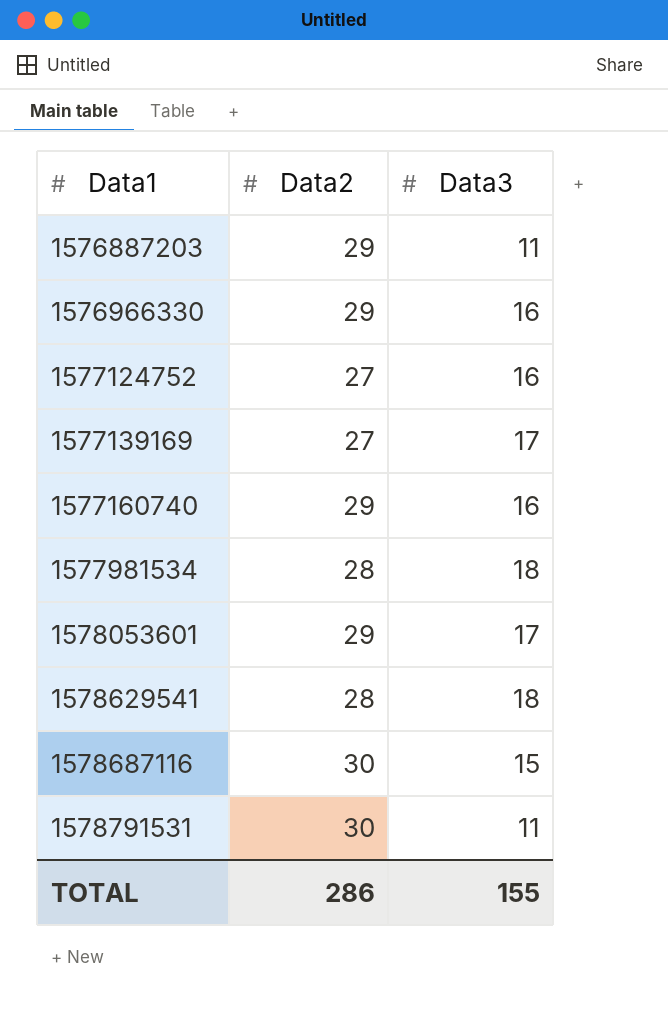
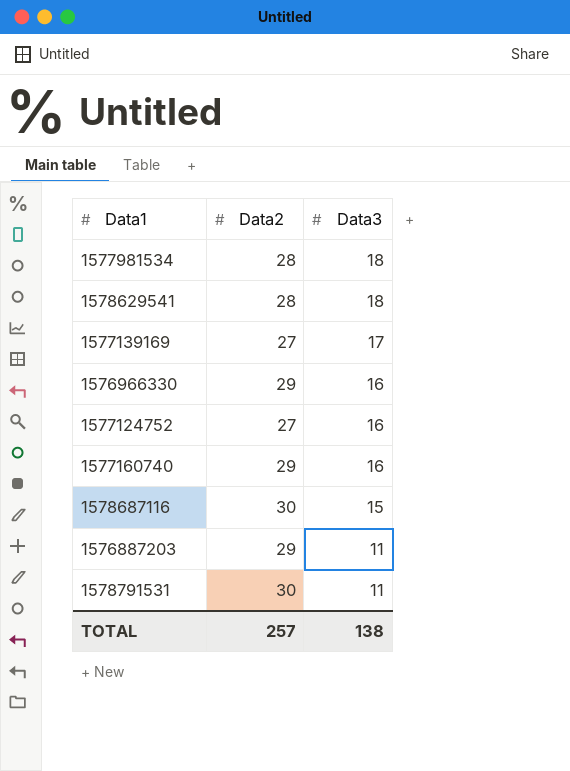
row order: Data1 ascending -> Data3 descending
row 1578053601: 29 | 17 -> none
TOTAL | Data2: 286 -> 257
TOTAL | Data3: 155 -> 138

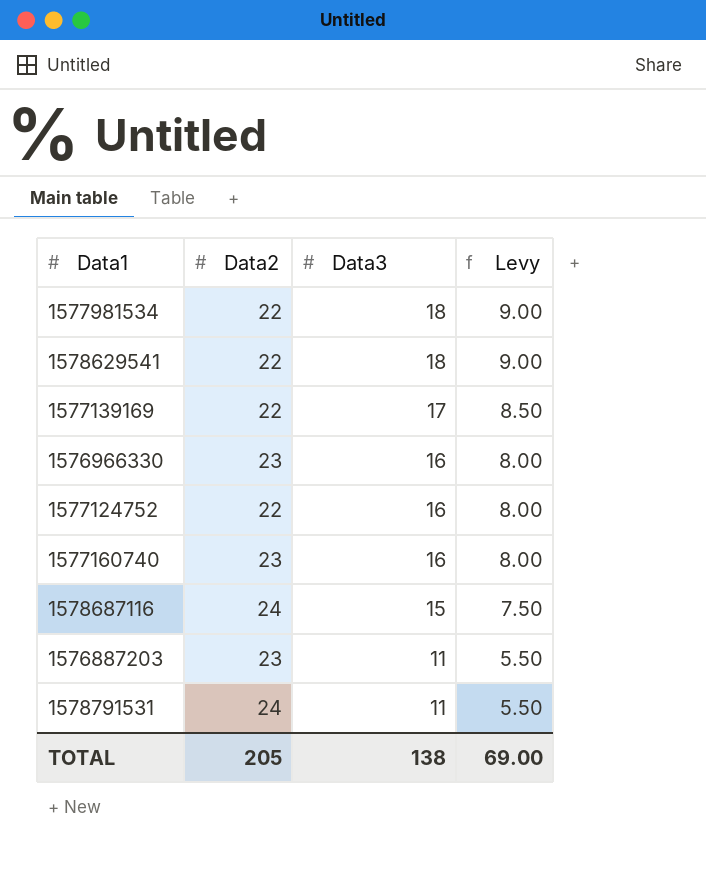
column Levy | formula: none -> [Data3] * 0.5
1577981534 | Data2: 28 -> 22
1578629541 | Data2: 28 -> 22
1577139169 | Data2: 27 -> 22
1576966330 | Data2: 29 -> 23
1577124752 | Data2: 27 -> 22
1577160740 | Data2: 29 -> 23
1578687116 | Data2: 30 -> 24
1576887203 | Data2: 29 -> 23
1578791531 | Data2: 30 -> 24
TOTAL | Data2: 257 -> 205

